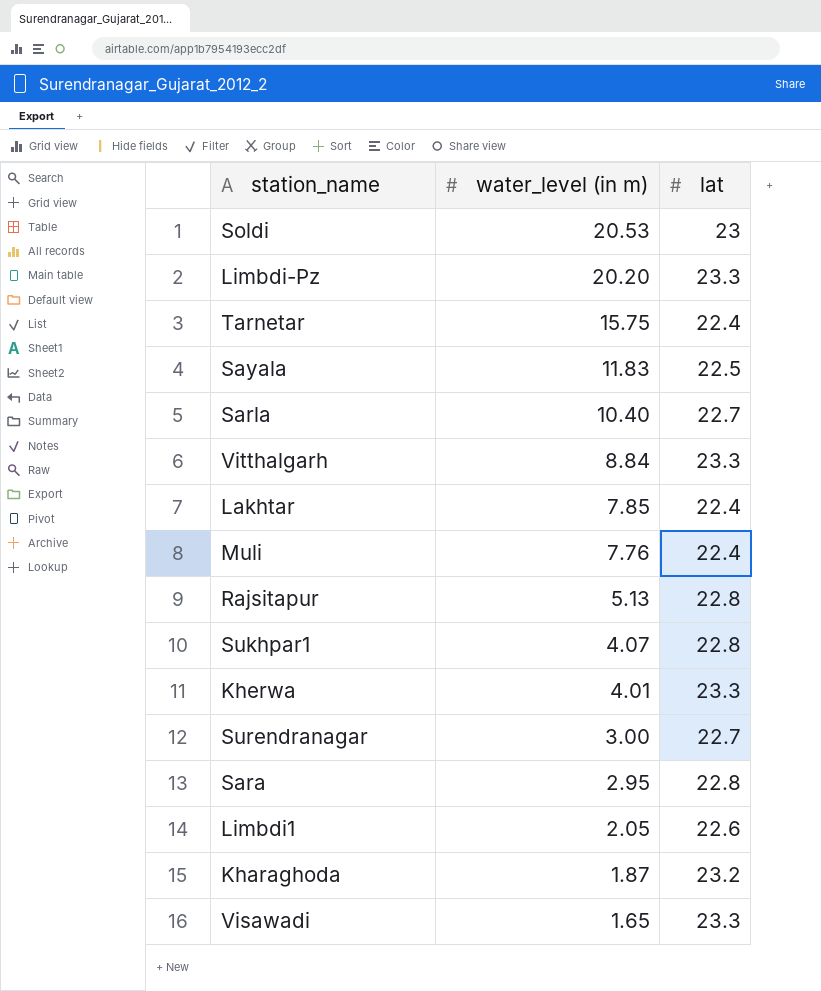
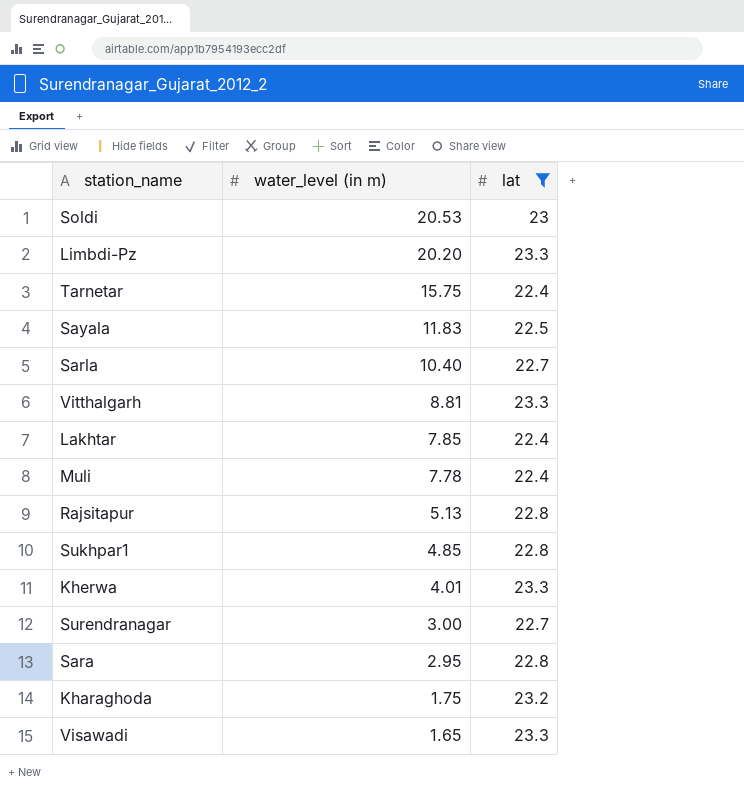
filter: none -> lat != 22.6
Vitthalgarh | water_level (in m): 8.84 -> 8.81
Muli | water_level (in m): 7.76 -> 7.78
Sukhpar1 | water_level (in m): 4.07 -> 4.85
Kharaghoda | water_level (in m): 1.87 -> 1.75

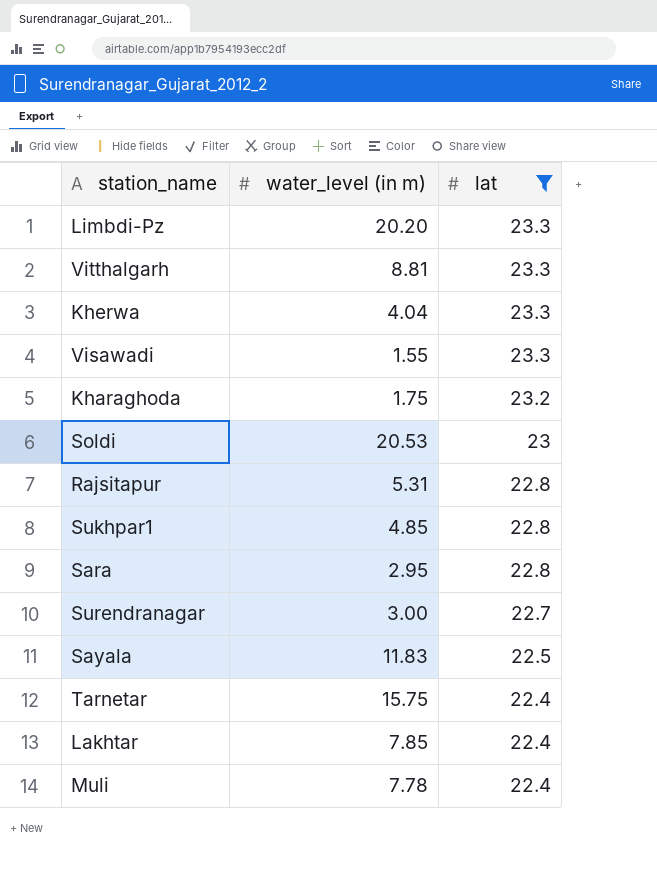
row order: water_level (in m) descending -> lat descending
row Sarla: 10.40 | 22.7 -> none
Kherwa | water_level (in m): 4.01 -> 4.04
Visawadi | water_level (in m): 1.65 -> 1.55
Rajsitapur | water_level (in m): 5.13 -> 5.31

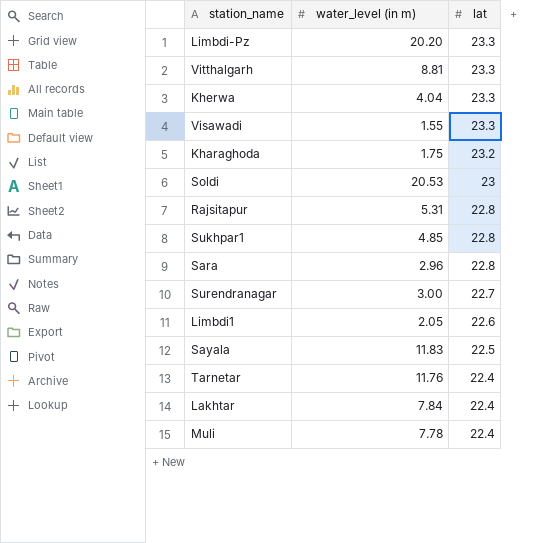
filter: lat != 22.6 -> none
Sara | water_level (in m): 2.95 -> 2.96
Tarnetar | water_level (in m): 15.75 -> 11.76
Lakhtar | water_level (in m): 7.85 -> 7.84

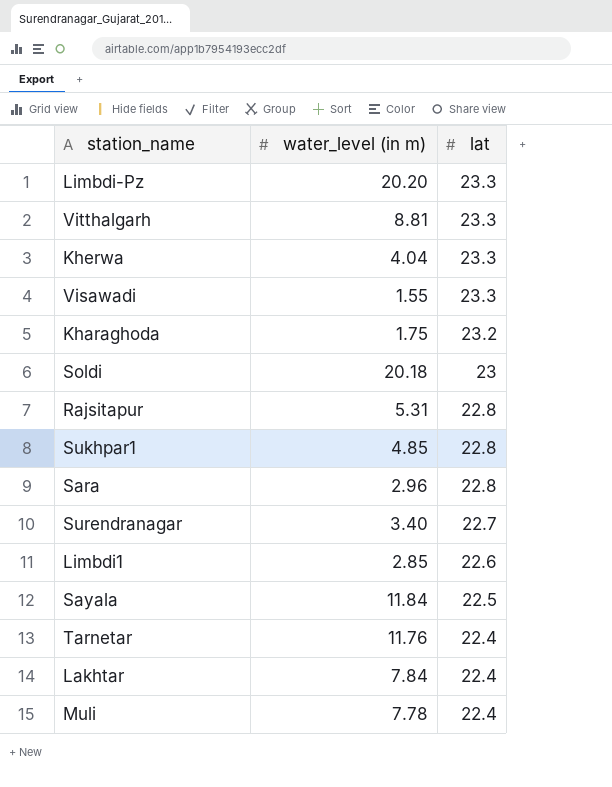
Soldi | water_level (in m): 20.53 -> 20.18
Surendranagar | water_level (in m): 3.00 -> 3.40
Limbdi1 | water_level (in m): 2.05 -> 2.85
Sayala | water_level (in m): 11.83 -> 11.84

